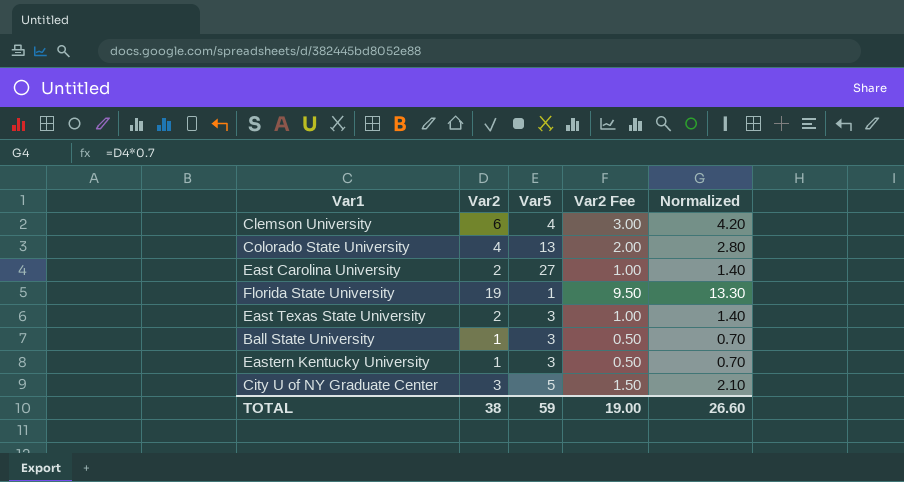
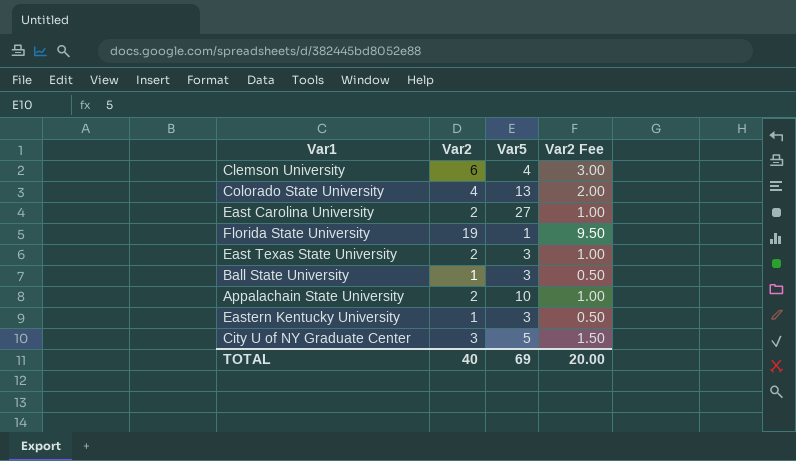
column Normalized | formula: [Var2] * 0.7 -> none
row Appalachain State University: none -> 2 | 10 | 1.00
TOTAL | Var2: 38 -> 40
TOTAL | Var5: 59 -> 69
TOTAL | Var2 Fee: 19.00 -> 20.00

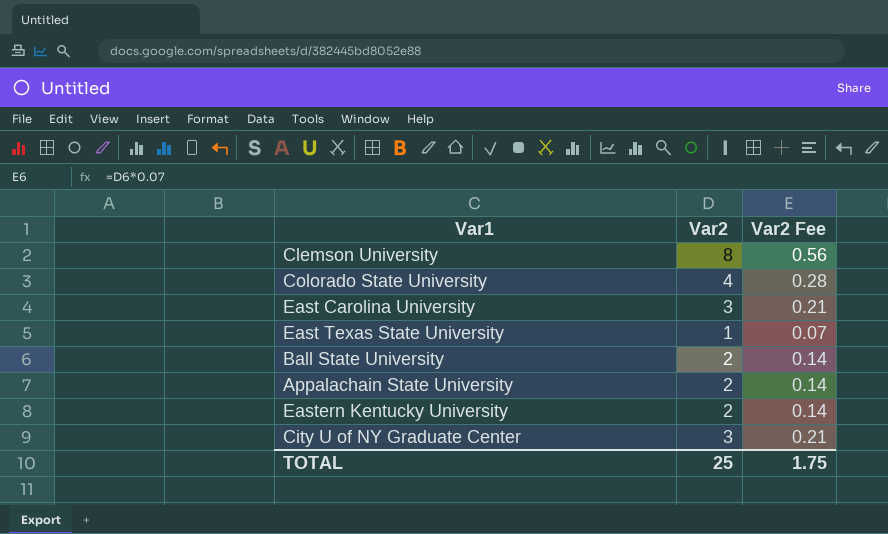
column Var5 | position: 3 -> none
column Var2 Fee | formula: [Var2] * 0.5 -> [Var2] * 0.07
row Florida State University: 19 | 1 | 9.50 -> none
Clemson University | Var2: 6 -> 8
East Carolina University | Var2: 2 -> 3
East Texas State University | Var2: 2 -> 1
Ball State University | Var2: 1 -> 2
Eastern Kentucky University | Var2: 1 -> 2
TOTAL | Var2: 40 -> 25
TOTAL | Var2 Fee: 20.00 -> 1.75

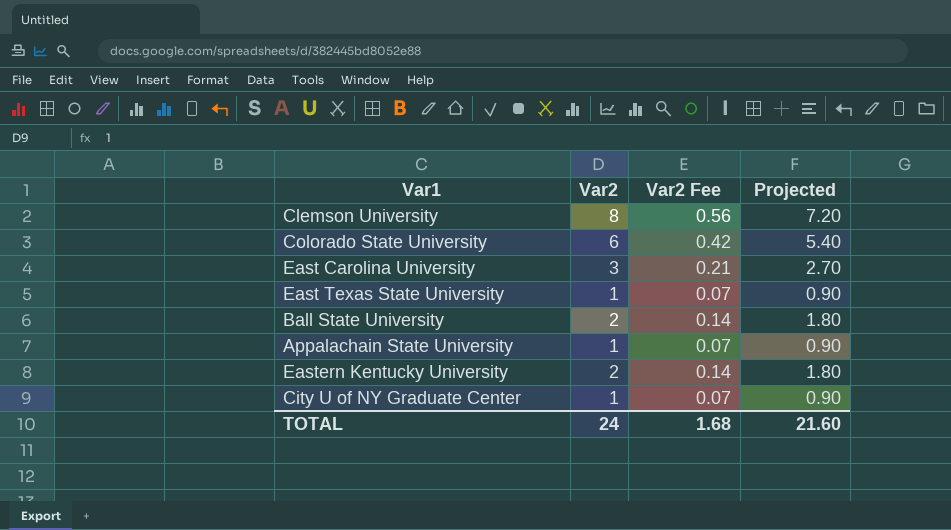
column Projected | formula: none -> [Var2] * 0.9
Colorado State University | Var2: 4 -> 6
Colorado State University | Var2 Fee: 0.28 -> 0.42
Appalachain State University | Var2: 2 -> 1
Appalachain State University | Var2 Fee: 0.14 -> 0.07
City U of NY Graduate Center | Var2: 3 -> 1
City U of NY Graduate Center | Var2 Fee: 0.21 -> 0.07
TOTAL | Var2: 25 -> 24
TOTAL | Var2 Fee: 1.75 -> 1.68

